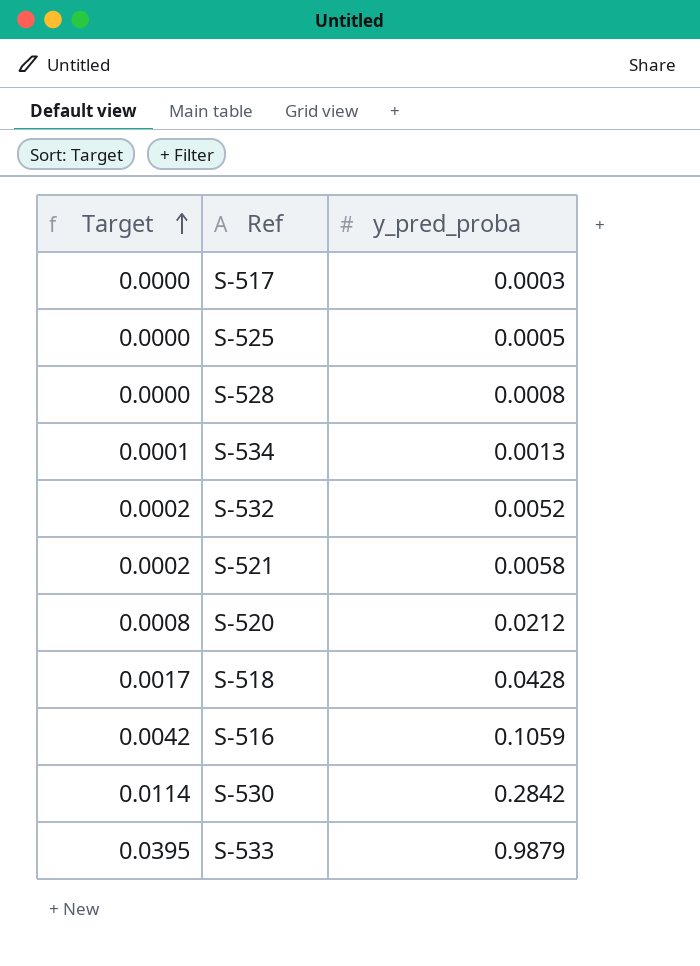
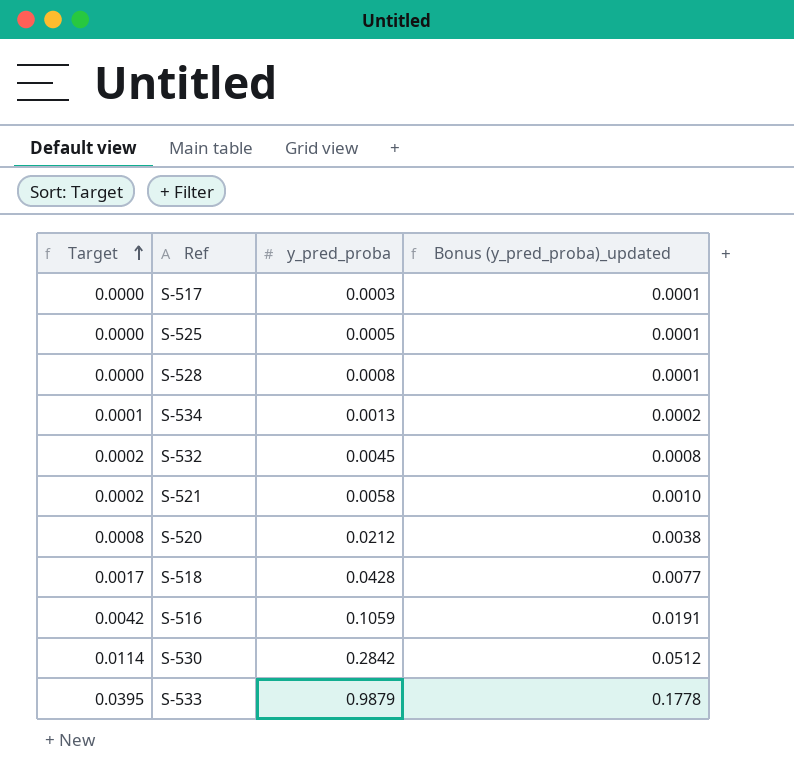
column Bonus (y_pred_proba)_updated | formula: none -> [y_pred_proba] * 0.18
S-532 | y_pred_proba: 0.0052 -> 0.0045

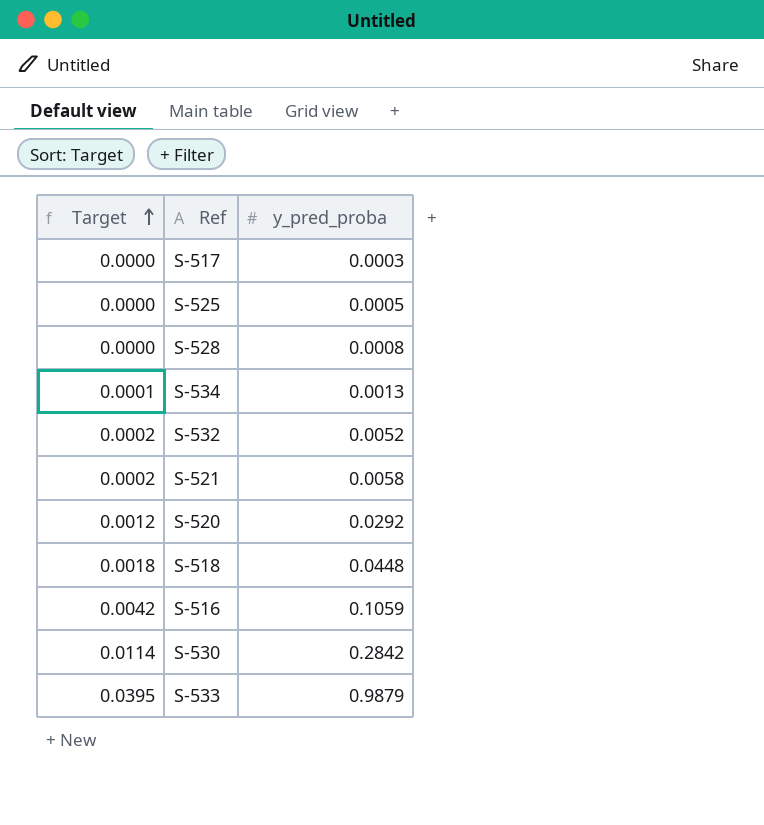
column Bonus (y_pred_proba)_updated | formula: [y_pred_proba] * 0.18 -> none
S-532 | y_pred_proba: 0.0045 -> 0.0052
S-520 | Target: 0.0008 -> 0.0012
S-520 | y_pred_proba: 0.0212 -> 0.0292
S-518 | Target: 0.0017 -> 0.0018
S-518 | y_pred_proba: 0.0428 -> 0.0448

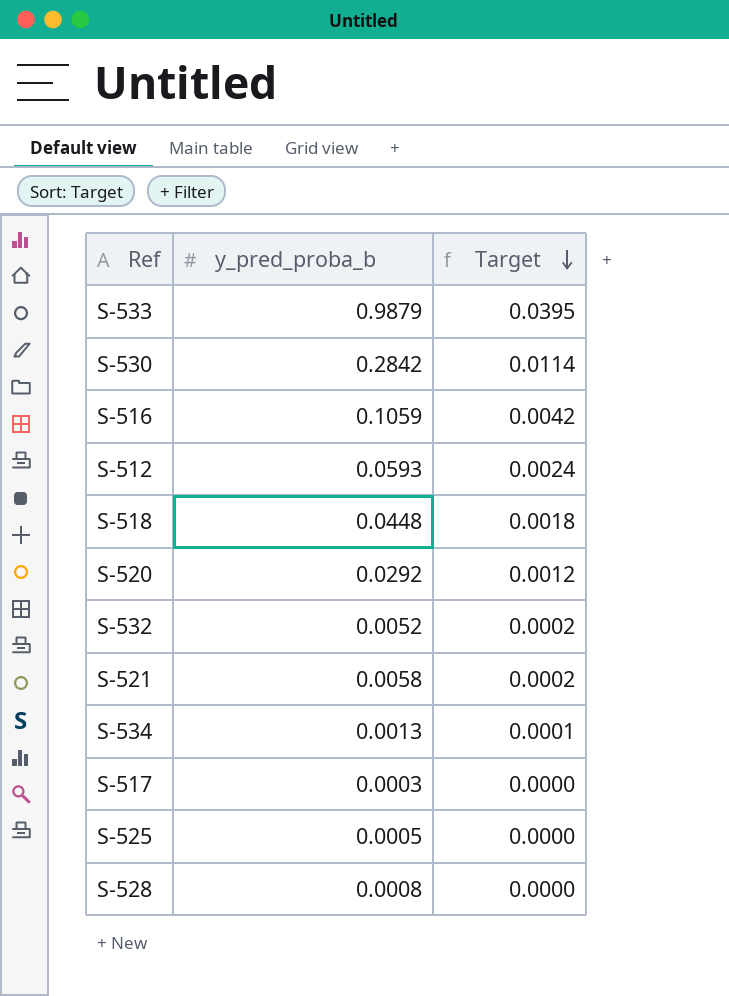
row order: Target ascending -> Target descending
column name: y_pred_proba -> y_pred_proba_b
column Target | position: 1 -> 3
row S-512: none -> 0.0593 | 0.0024

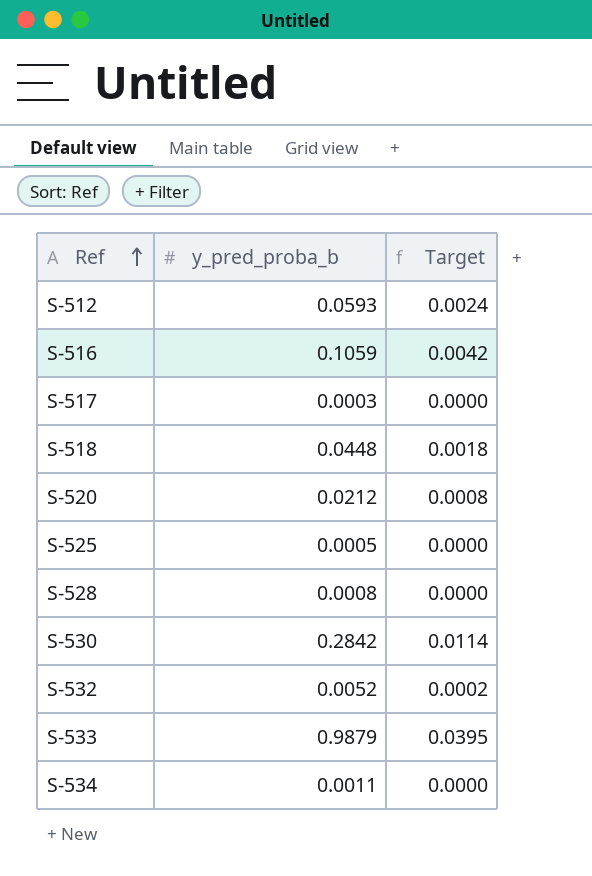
row order: Target descending -> Ref ascending
row S-521: 0.0058 | 0.0002 -> none
S-520 | y_pred_proba_b: 0.0292 -> 0.0212
S-520 | Target: 0.0012 -> 0.0008
S-534 | y_pred_proba_b: 0.0013 -> 0.0011
S-534 | Target: 0.0001 -> 0.0000

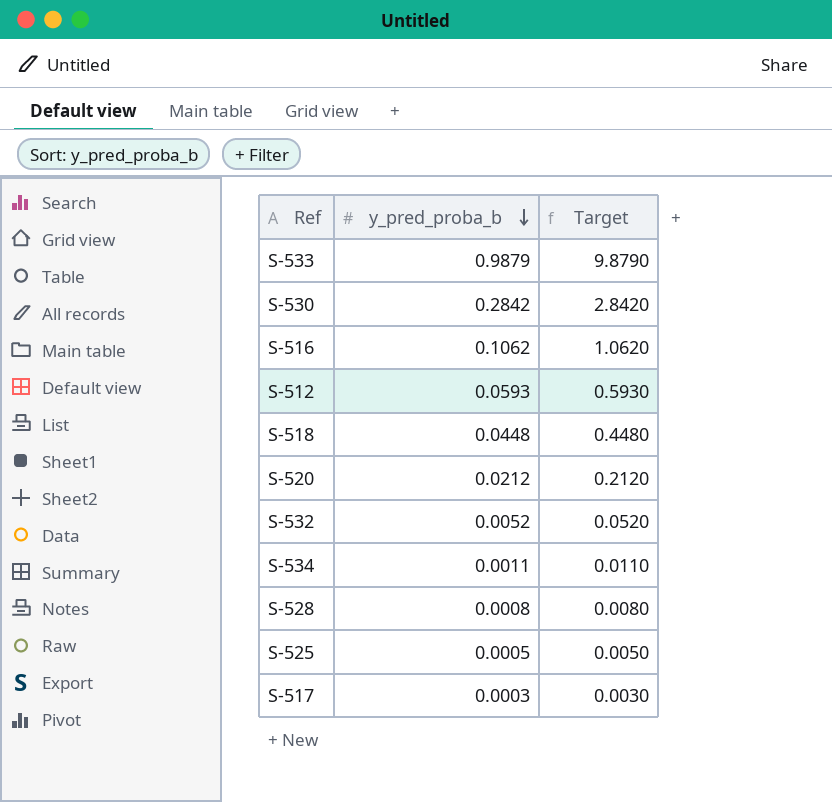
row order: Ref ascending -> y_pred_proba_b descending
column Target | formula: [y_pred_proba_b] * 0.04 -> [y_pred_proba_b] * 10
S-516 | y_pred_proba_b: 0.1059 -> 0.1062

